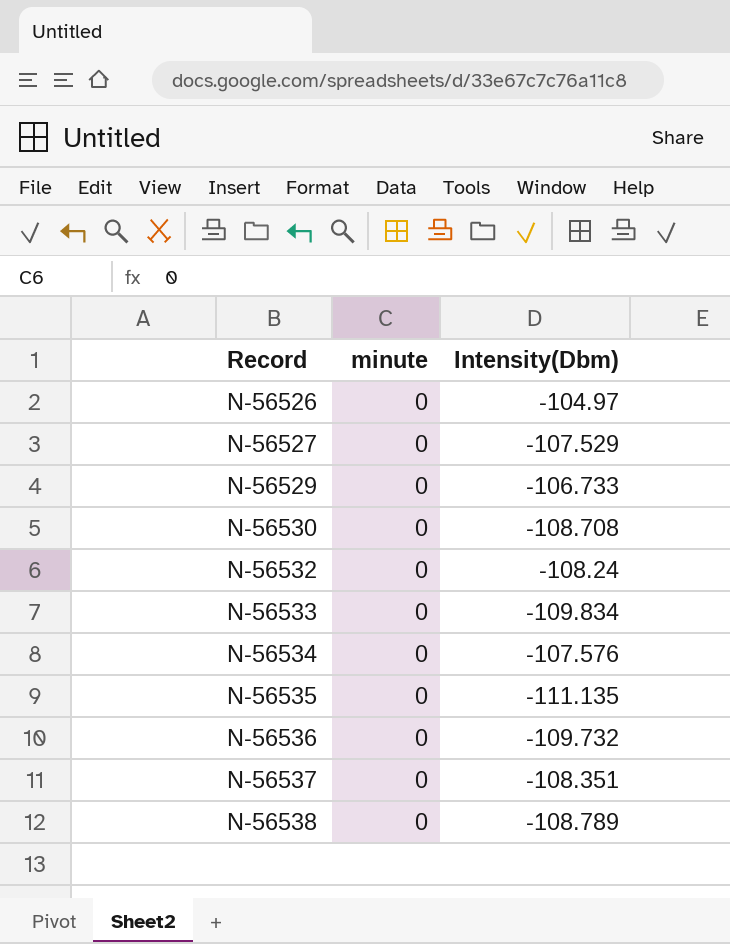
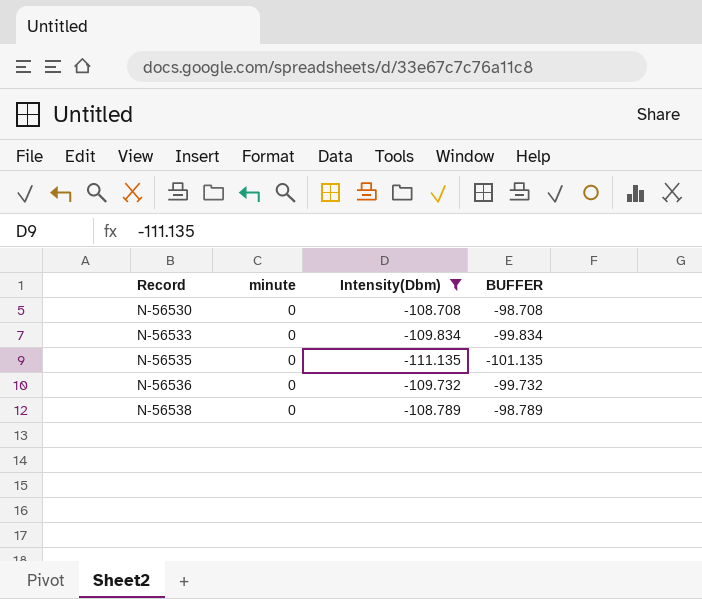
filter: none -> Intensity(Dbm) <= -108.708
column BUFFER | formula: none -> [Intensity(Dbm)] + 10

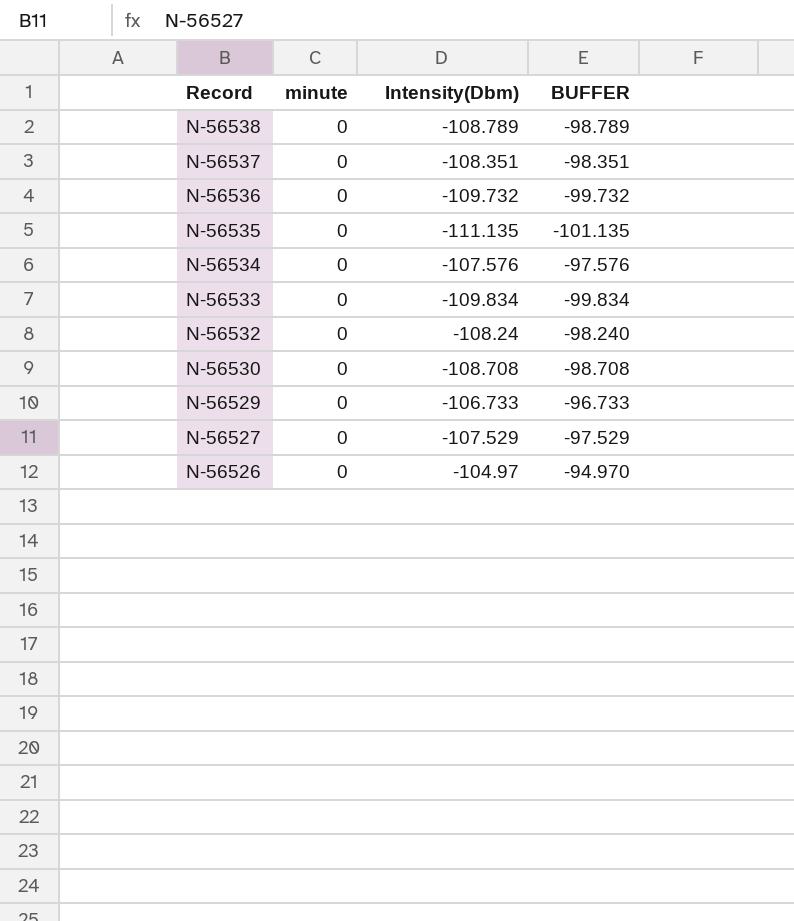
filter: Intensity(Dbm) <= -108.708 -> none
row order: Record ascending -> Record descending

